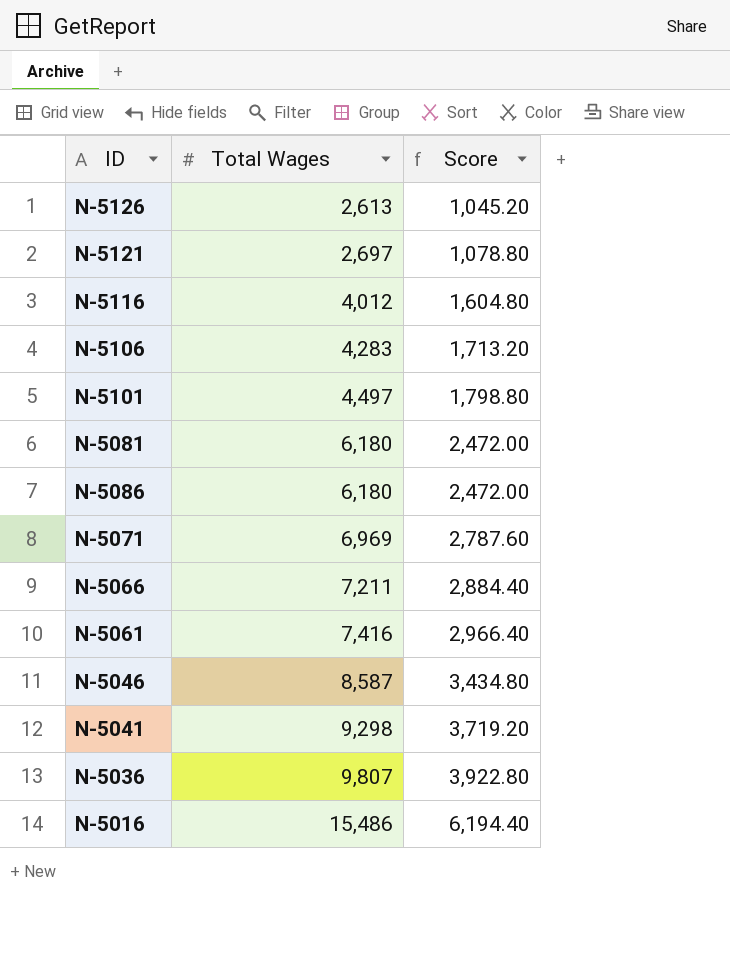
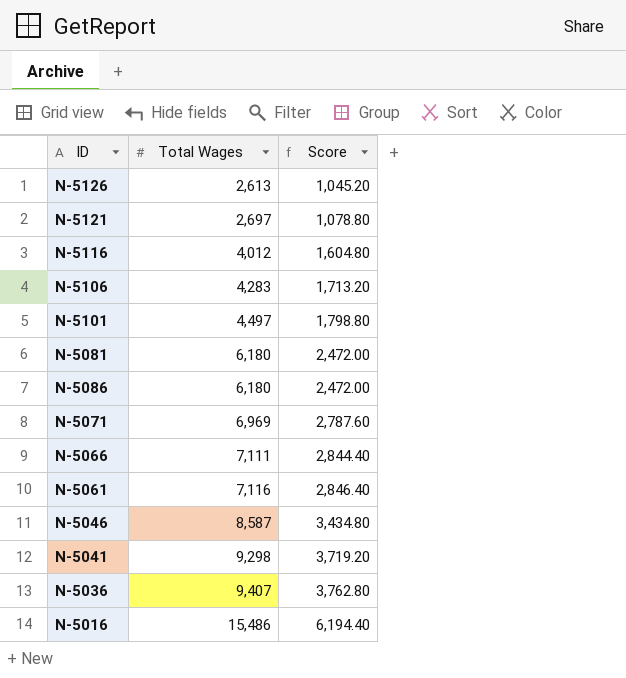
N-5066 | Total Wages: 7,211 -> 7,111
N-5066 | Score: 2,884.40 -> 2,844.40
N-5061 | Total Wages: 7,416 -> 7,116
N-5061 | Score: 2,966.40 -> 2,846.40
N-5036 | Total Wages: 9,807 -> 9,407
N-5036 | Score: 3,922.80 -> 3,762.80

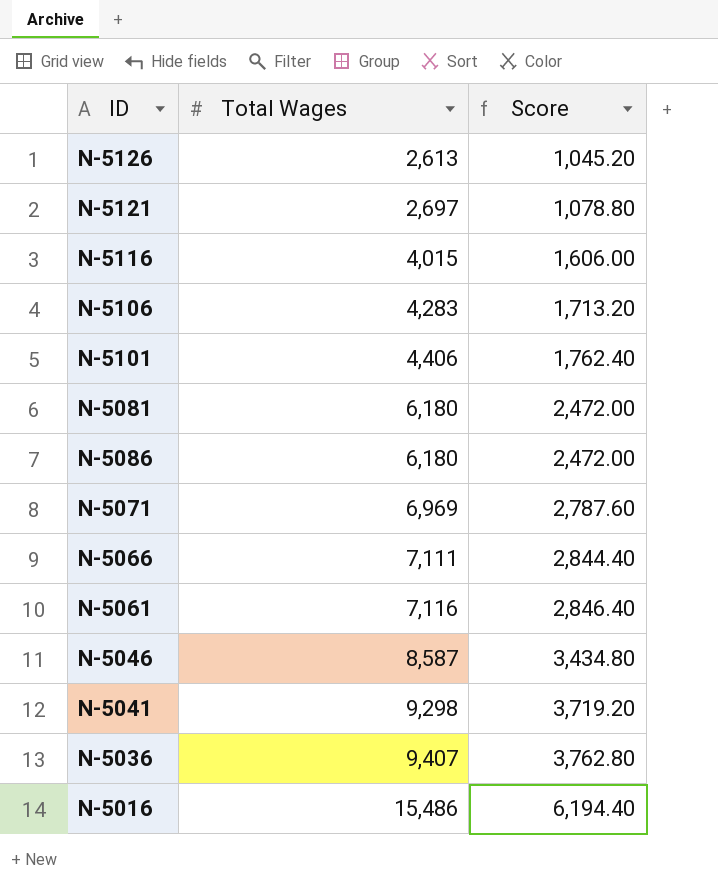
N-5116 | Total Wages: 4,012 -> 4,015
N-5116 | Score: 1,604.80 -> 1,606.00
N-5101 | Total Wages: 4,497 -> 4,406
N-5101 | Score: 1,798.80 -> 1,762.40

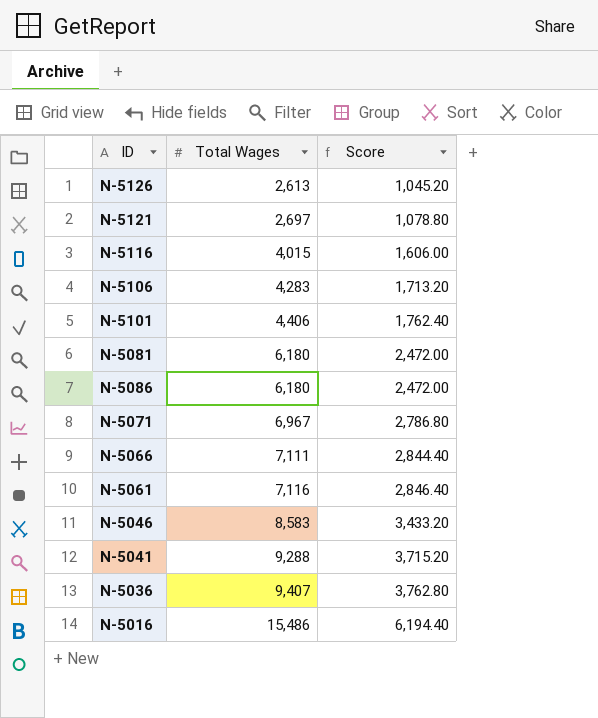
N-5071 | Total Wages: 6,969 -> 6,967
N-5071 | Score: 2,787.60 -> 2,786.80
N-5046 | Total Wages: 8,587 -> 8,583
N-5046 | Score: 3,434.80 -> 3,433.20
N-5041 | Total Wages: 9,298 -> 9,288
N-5041 | Score: 3,719.20 -> 3,715.20

